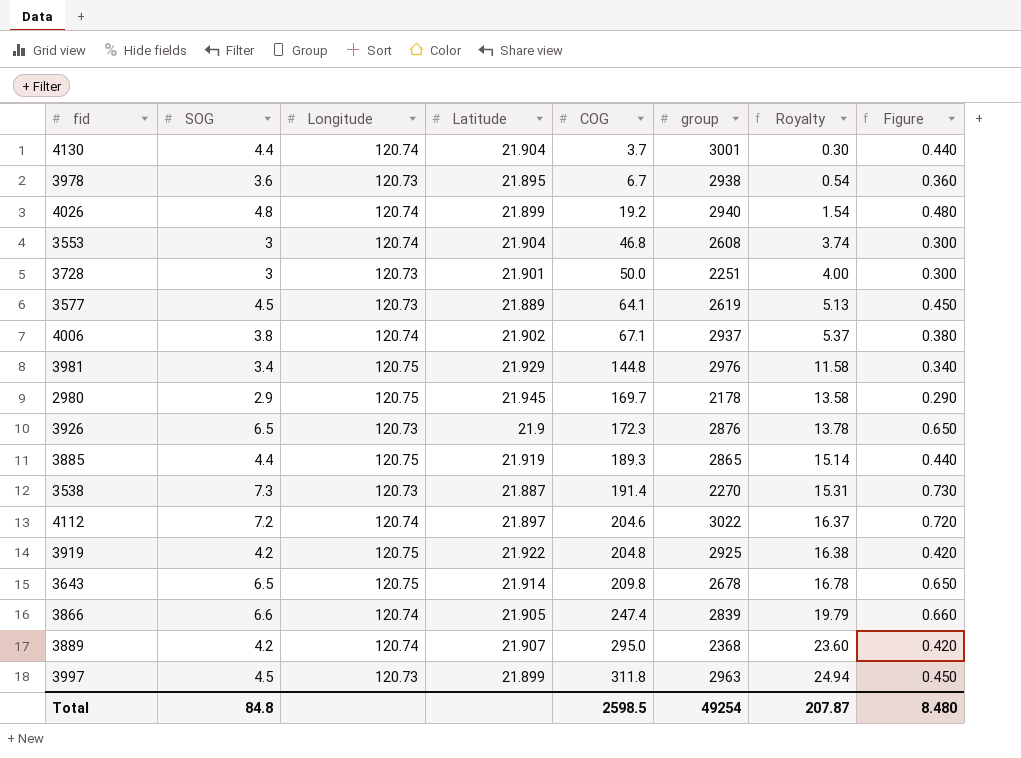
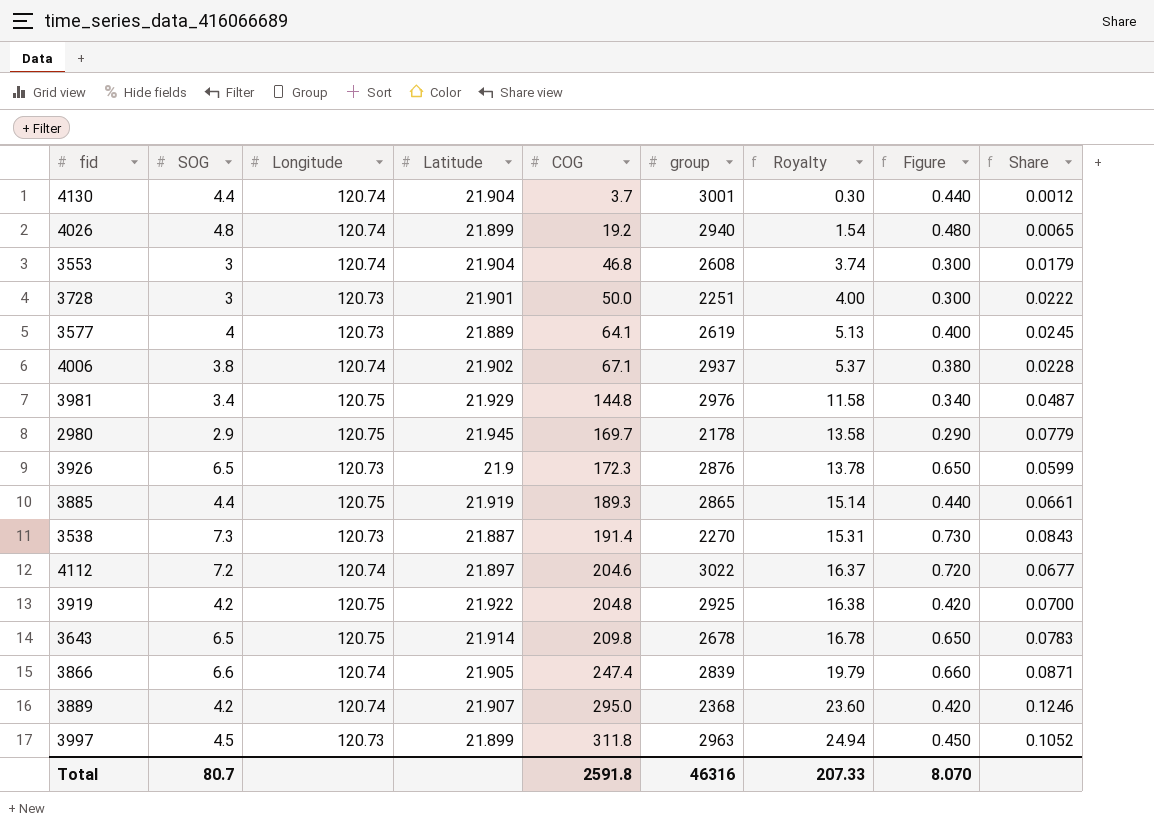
column Share | formula: none -> [COG] / [group]
row 3978: 3.6 | 120.73 | 21.895 | 6.7 | 2938 | 0.54 | 0.360 -> none
3577 | SOG: 4.5 -> 4
3577 | Figure: 0.450 -> 0.400
Total | SOG: 84.8 -> 80.7
Total | COG: 2598.5 -> 2591.8
Total | group: 49254 -> 46316
Total | Royalty: 207.87 -> 207.33
Total | Figure: 8.480 -> 8.070

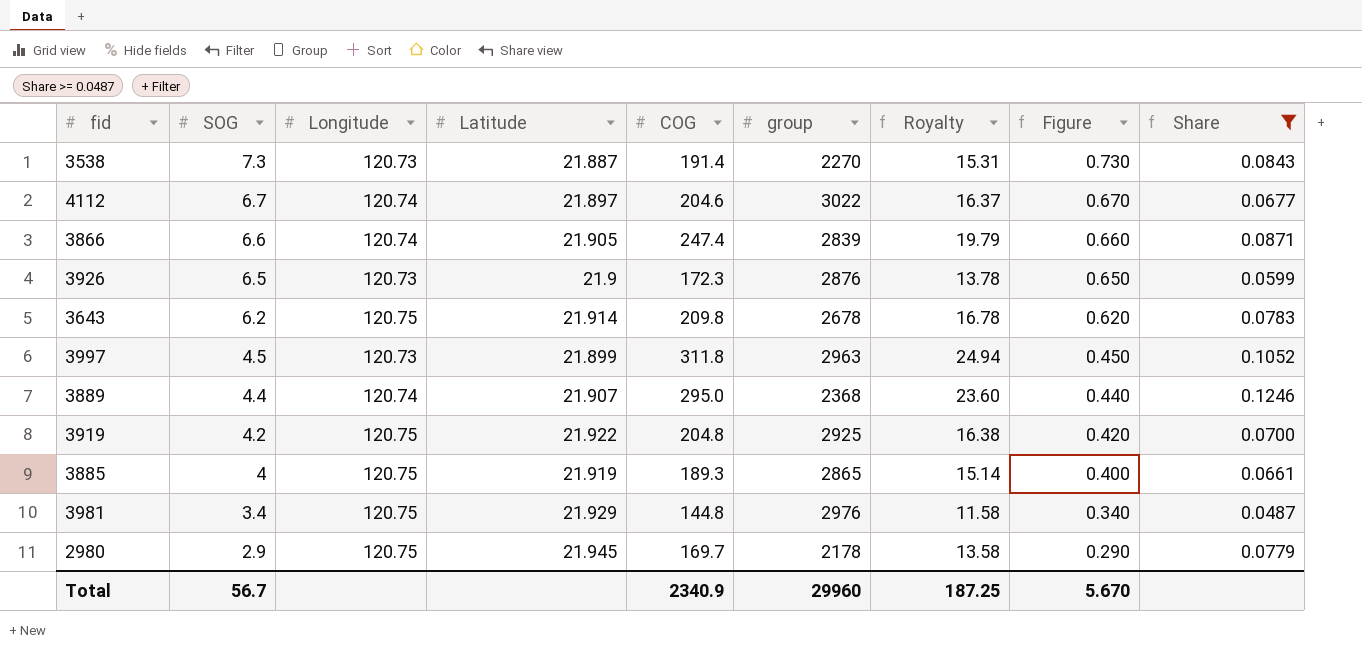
filter: none -> Share >= 0.0487
row order: COG ascending -> SOG descending
4112 | SOG: 7.2 -> 6.7
4112 | Figure: 0.720 -> 0.670
3643 | SOG: 6.5 -> 6.2
3643 | Figure: 0.650 -> 0.620
3889 | SOG: 4.2 -> 4.4
3889 | Figure: 0.420 -> 0.440
3885 | SOG: 4.4 -> 4
3885 | Figure: 0.440 -> 0.400
Total | SOG: 80.7 -> 56.7
Total | COG: 2591.8 -> 2340.9
Total | group: 46316 -> 29960
Total | Royalty: 207.33 -> 187.25
Total | Figure: 8.070 -> 5.670

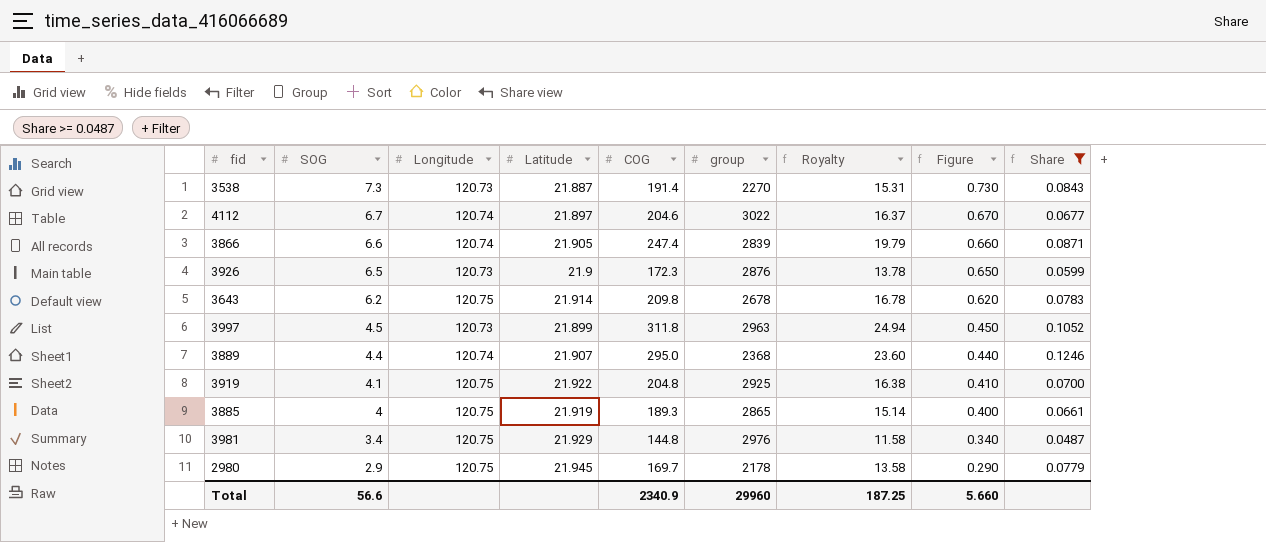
3919 | SOG: 4.2 -> 4.1
3919 | Figure: 0.420 -> 0.410
Total | SOG: 56.7 -> 56.6
Total | Figure: 5.670 -> 5.660

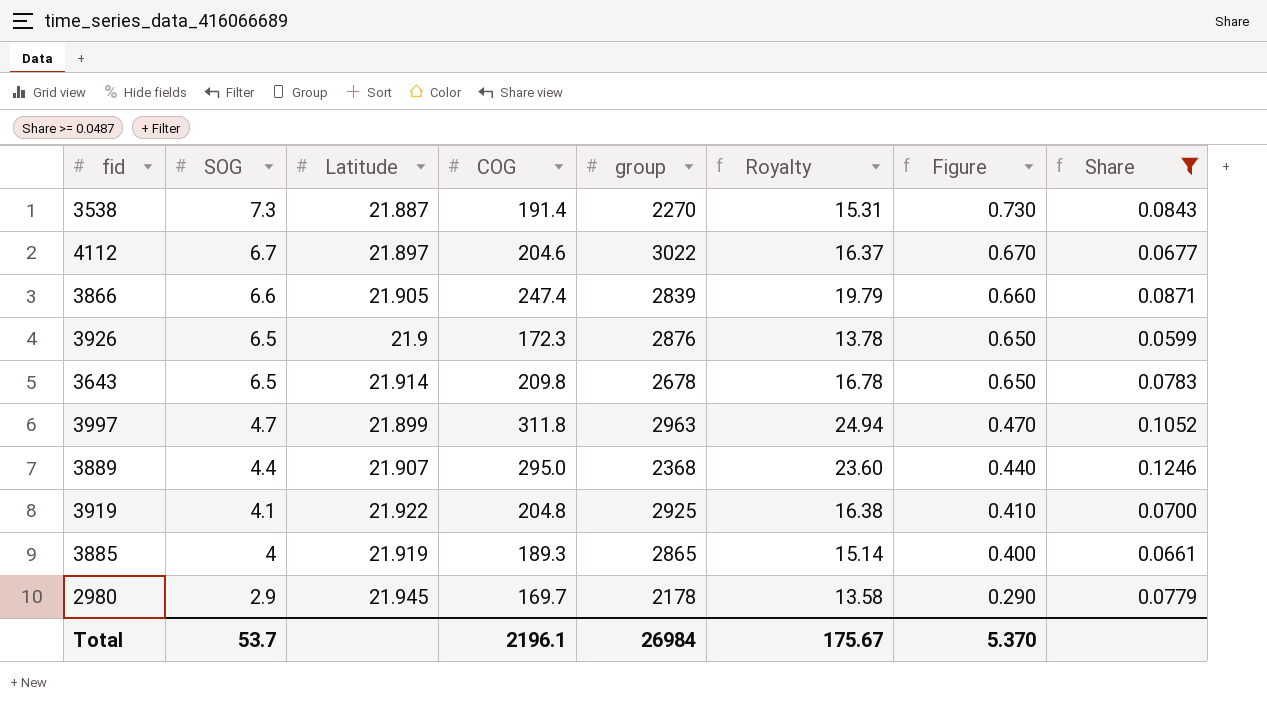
column Longitude | position: 3 -> none
row 3981: 3.4 | 120.75 | 21.929 | 144.8 | 2976 | 11.58 | 0.340 | 0.0487 -> none
3643 | SOG: 6.2 -> 6.5
3643 | Figure: 0.620 -> 0.650
3997 | SOG: 4.5 -> 4.7
3997 | Figure: 0.450 -> 0.470
Total | SOG: 56.6 -> 53.7
Total | COG: 2340.9 -> 2196.1
Total | group: 29960 -> 26984
Total | Royalty: 187.25 -> 175.67
Total | Figure: 5.660 -> 5.370

